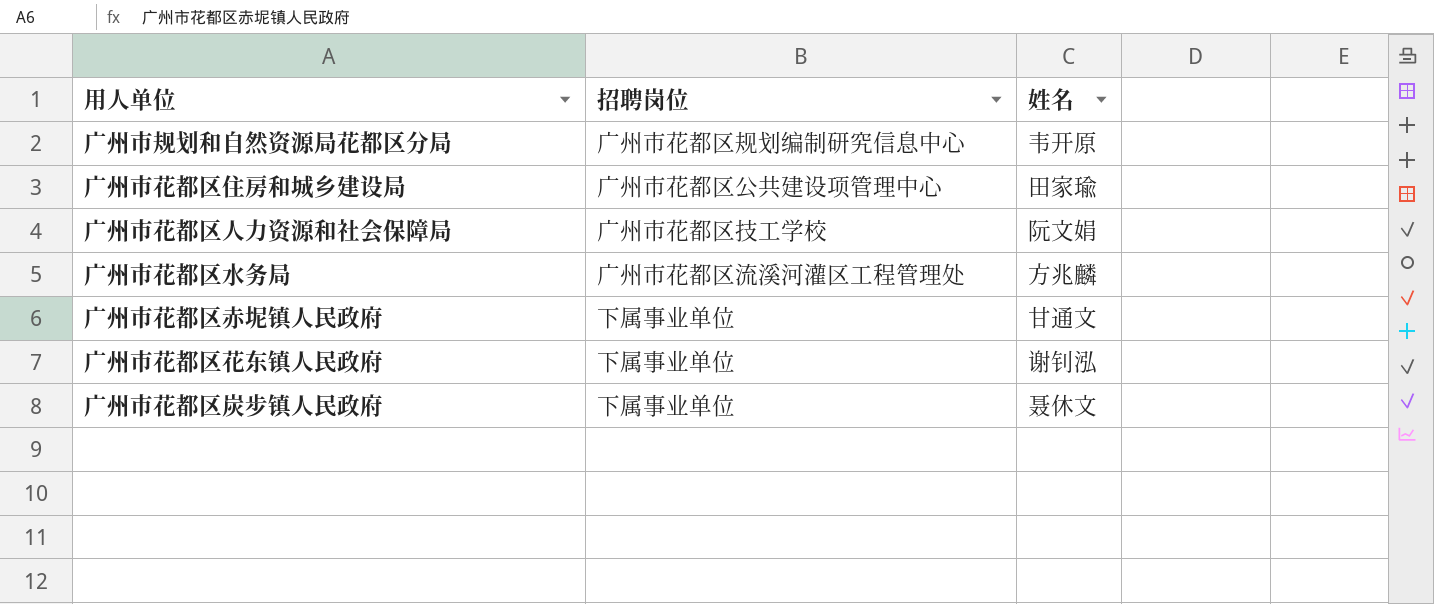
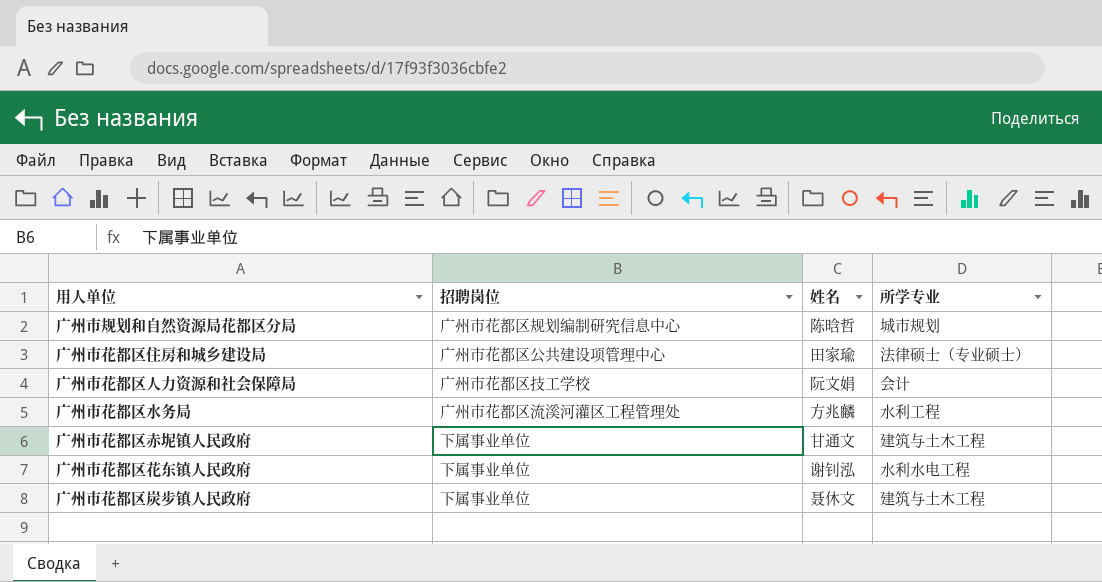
column 所学专业 | position: none -> 4
广州市规划和自然资源局花都区分局 | 姓名: 韦开原 -> 陈晗哲

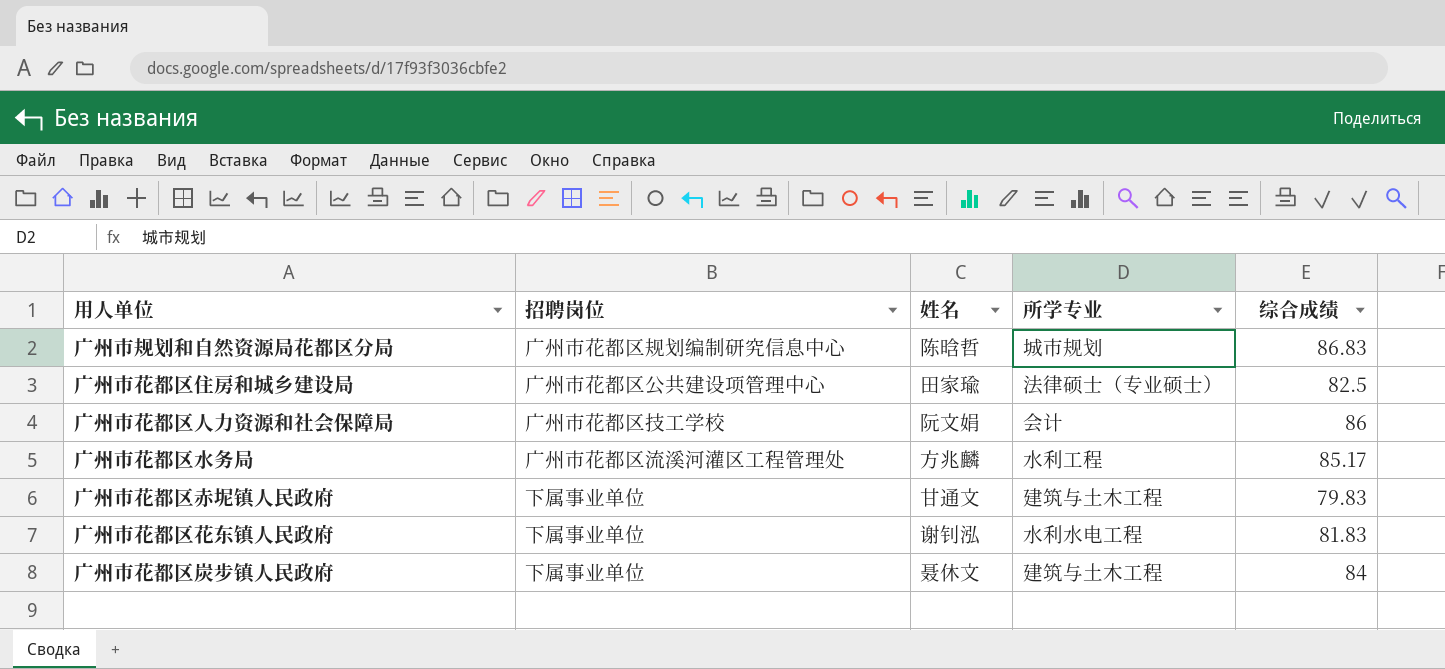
column 综合成绩 | position: none -> 5

